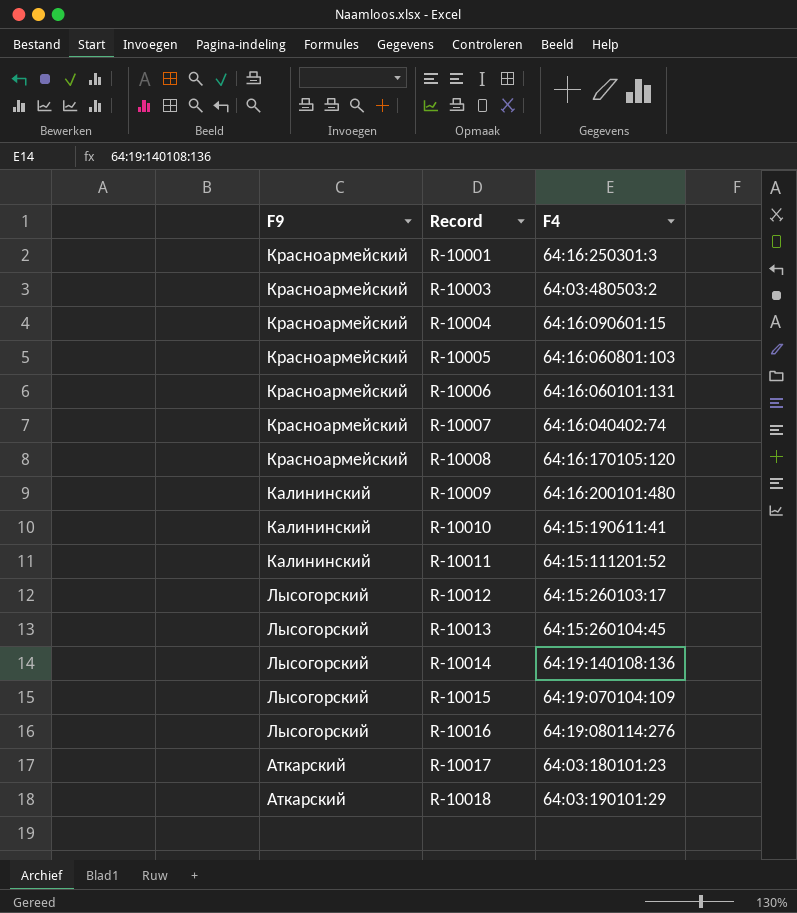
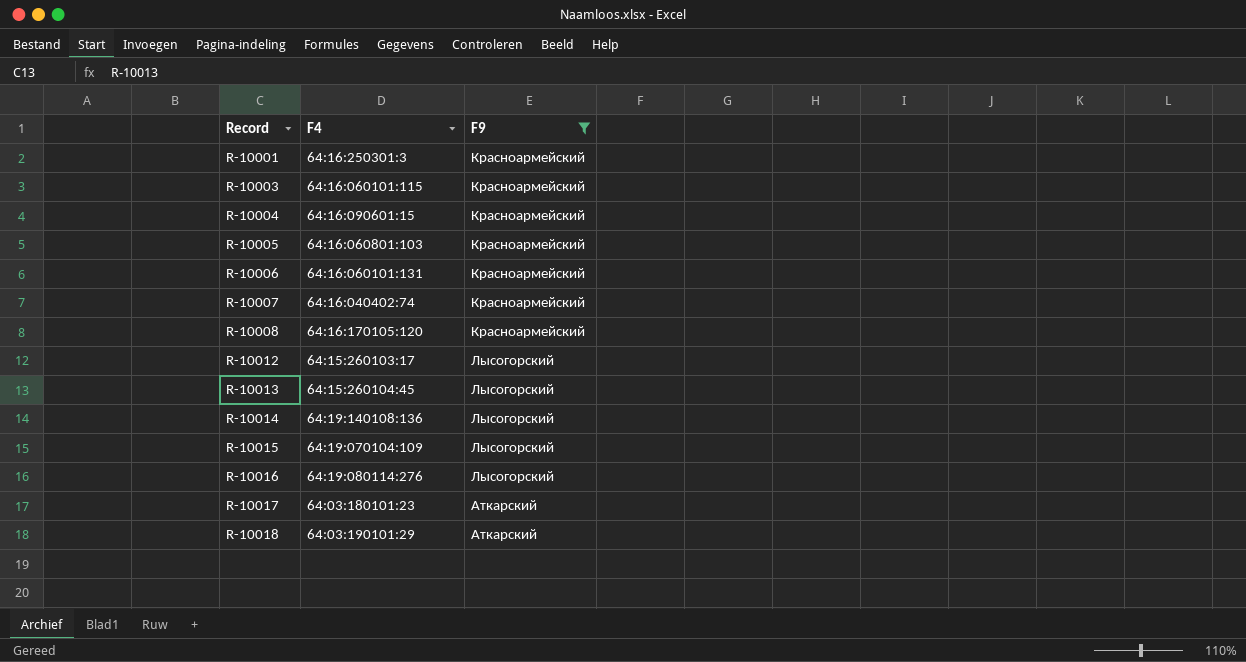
filter: none -> F9 != Калининский
column F9 | position: 1 -> 3
R-10003 | F4: 64:03:480503:2 -> 64:16:060101:115

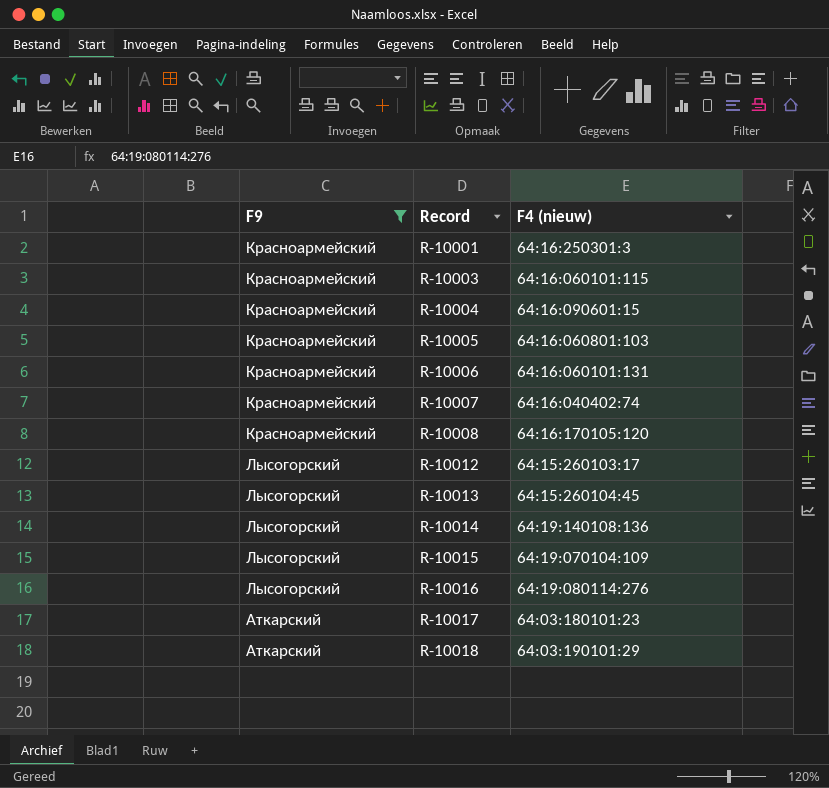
column F9 | position: 3 -> 1
column name: F4 -> F4 (nieuw)

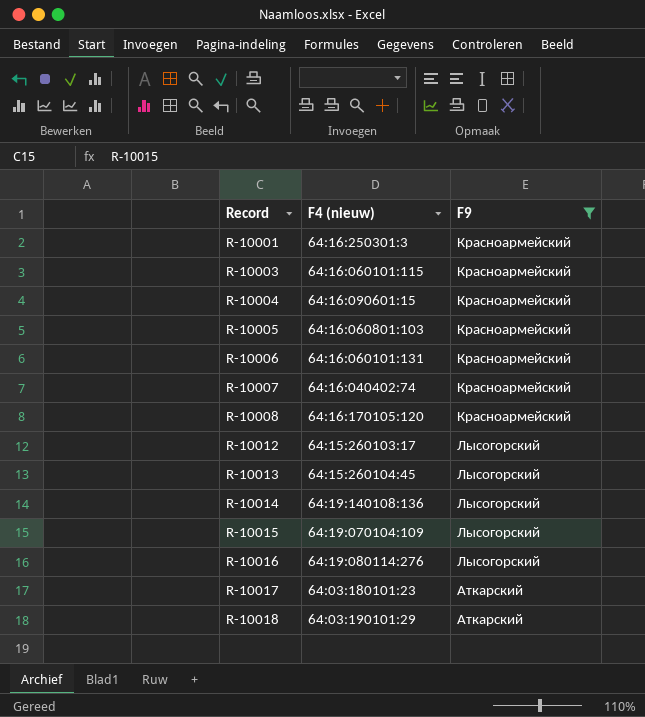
column F9 | position: 1 -> 3

